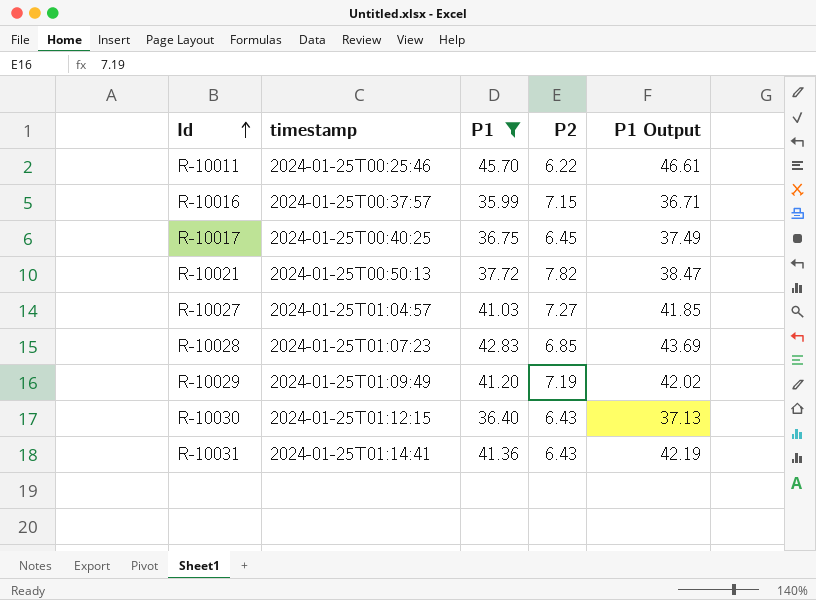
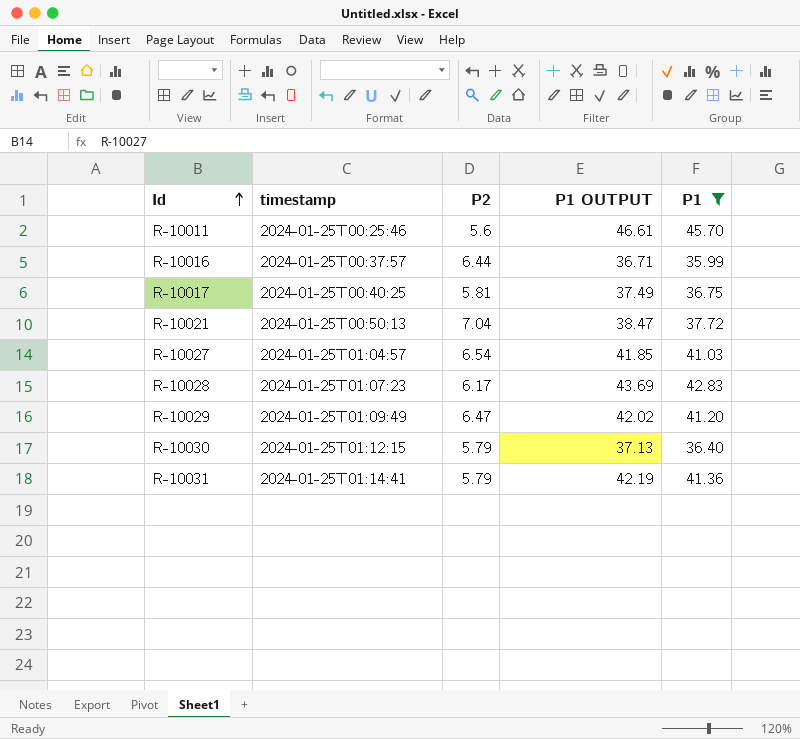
column name: P1 Output -> P1 OUTPUT
column P1 | position: 3 -> 5
R-10011 | P2: 6.22 -> 5.6
R-10016 | P2: 7.15 -> 6.44
R-10017 | P2: 6.45 -> 5.81
R-10021 | P2: 7.82 -> 7.04
R-10027 | P2: 7.27 -> 6.54
R-10028 | P2: 6.85 -> 6.17
R-10029 | P2: 7.19 -> 6.47
R-10030 | P2: 6.43 -> 5.79
R-10031 | P2: 6.43 -> 5.79

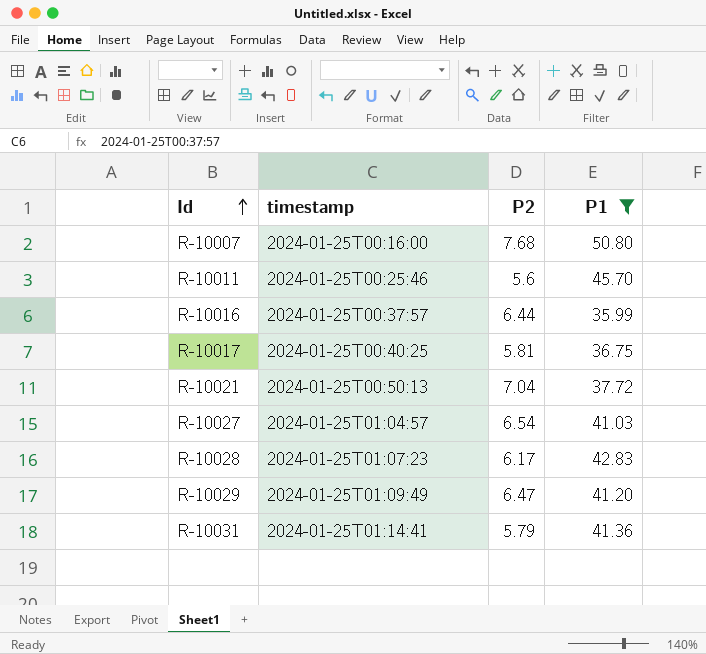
column P1 OUTPUT | formula: [P1] * 1.02 -> none
row R-10030: 2024-01-25T01:12:15 | 5.79 | 37.13 | 36.40 -> none
row R-10007: none -> 2024-01-25T00:16:00 | 7.68 | 50.80

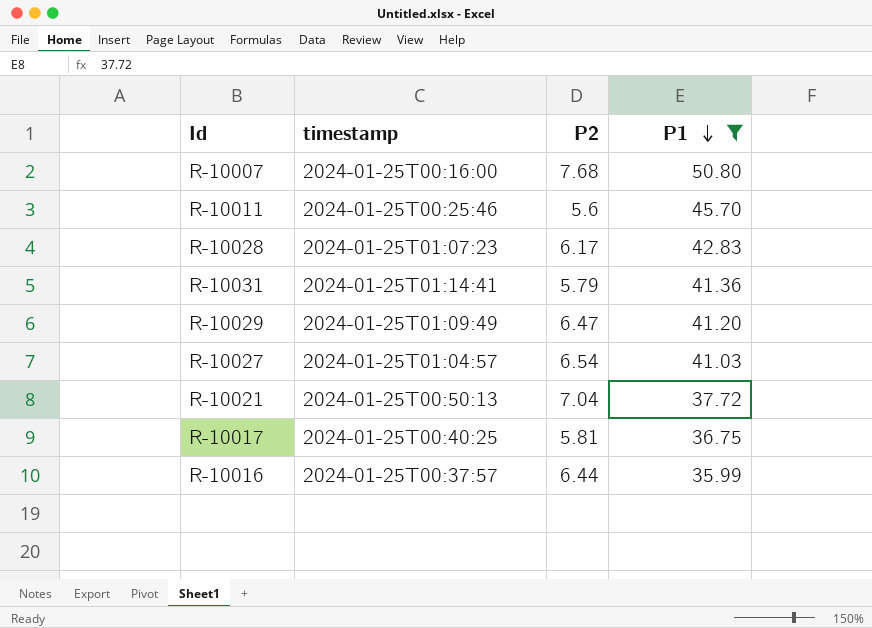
row order: Id ascending -> P1 descending

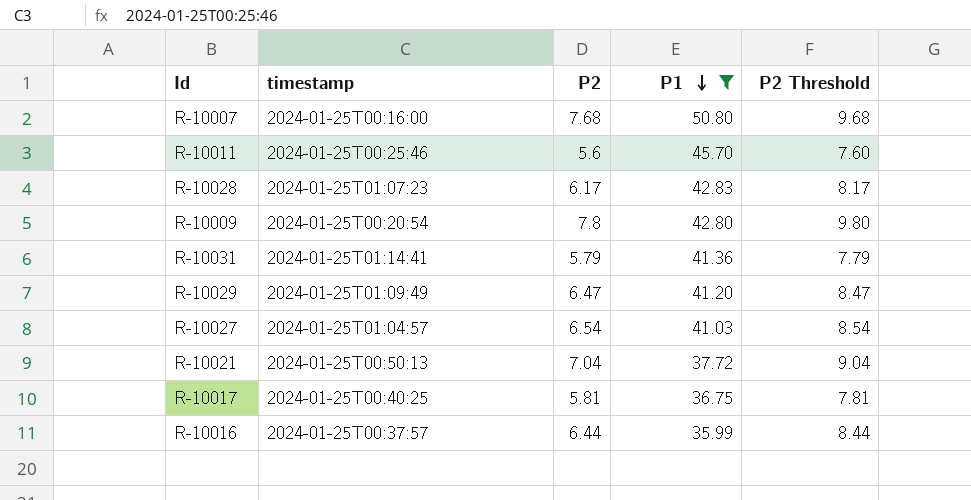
column P2 Threshold | formula: none -> [P2] + 2
row R-10009: none -> 2024-01-25T00:20:54 | 7.8 | 42.80 | 9.80

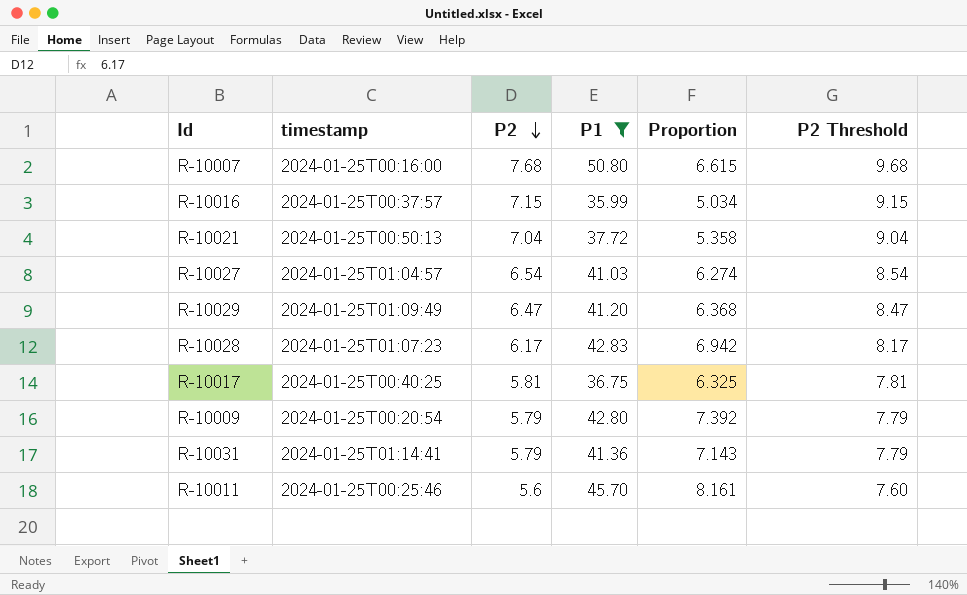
row order: P1 descending -> P2 descending
column Proportion | formula: none -> [P1] / [P2]
R-10016 | P2: 6.44 -> 7.15
R-10016 | P2 Threshold: 8.44 -> 9.15
R-10009 | P2: 7.8 -> 5.79
R-10009 | P2 Threshold: 9.80 -> 7.79

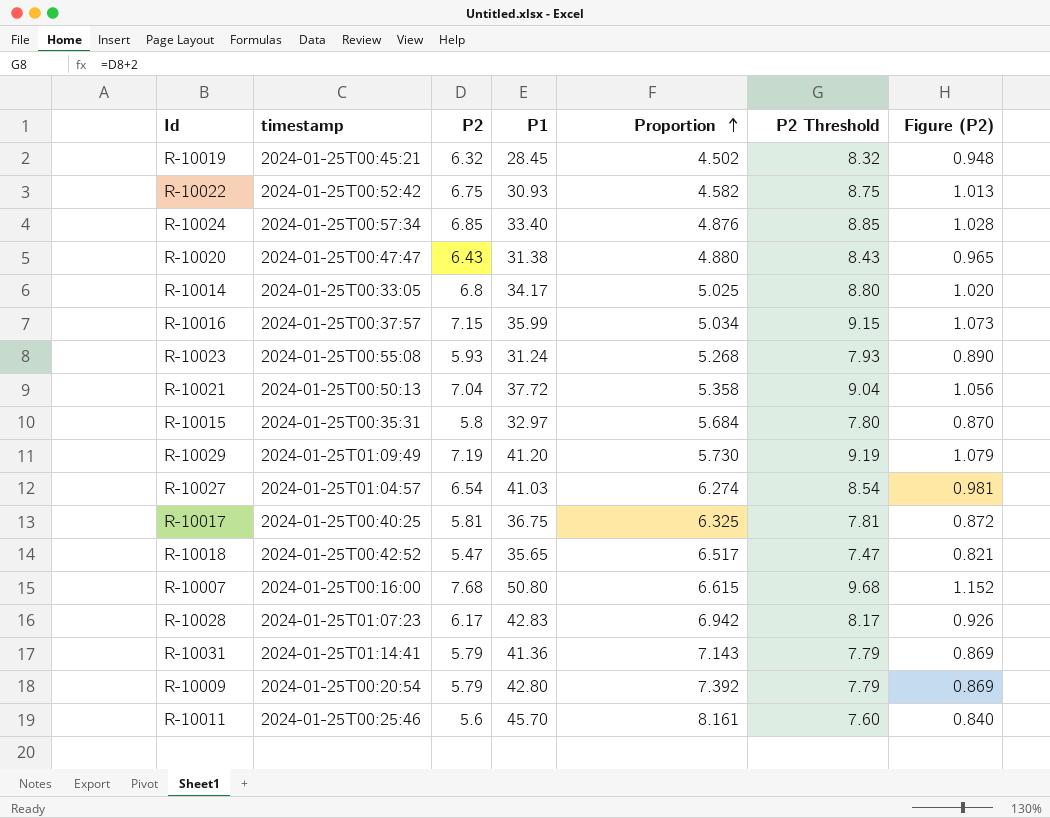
filter: P1 >= 35.99 -> none
row order: P2 descending -> Proportion ascending
column Figure (P2) | formula: none -> [P2] * 0.15
R-10029 | P2: 6.47 -> 7.19
R-10029 | Proportion: 6.368 -> 5.730
R-10029 | P2 Threshold: 8.47 -> 9.19

